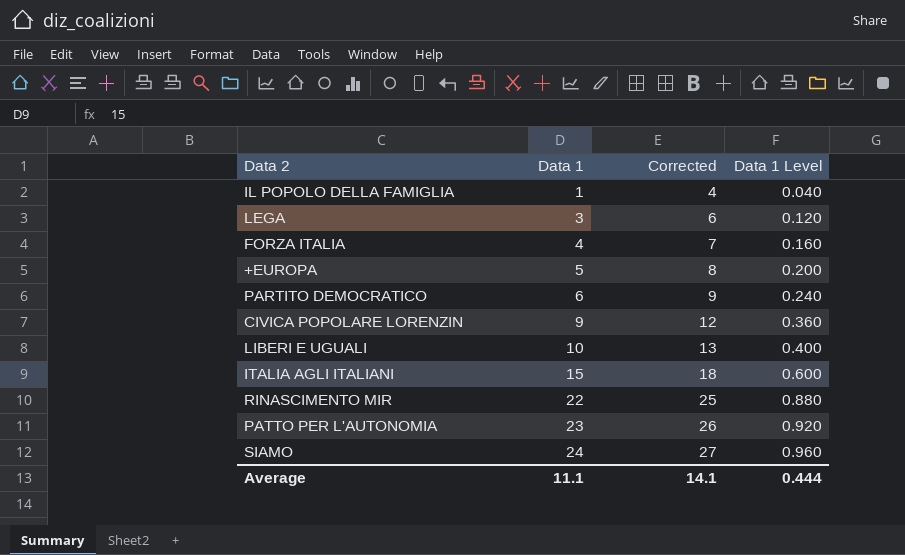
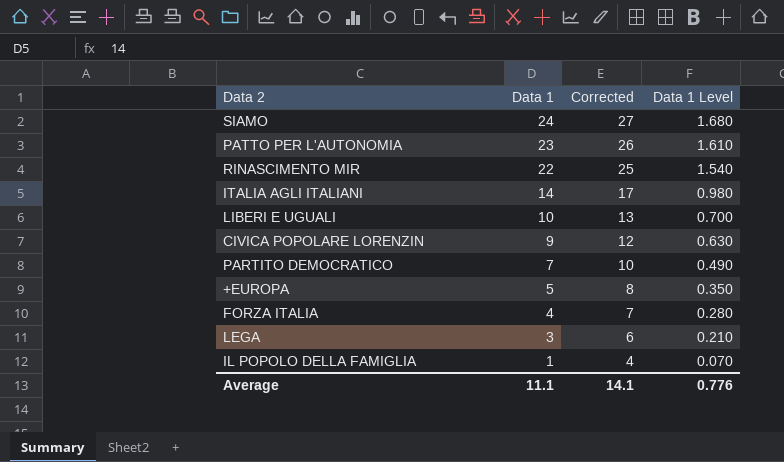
row order: Data 1 ascending -> Data 1 descending
column Data 1 Level | formula: [Data 1] * 0.04 -> [Data 1] * 0.07
ITALIA AGLI ITALIANI | Data 1: 15 -> 14
ITALIA AGLI ITALIANI | Corrected: 18 -> 17
PARTITO DEMOCRATICO | Data 1: 6 -> 7
PARTITO DEMOCRATICO | Corrected: 9 -> 10
Average | Data 1 Level: 0.444 -> 0.776

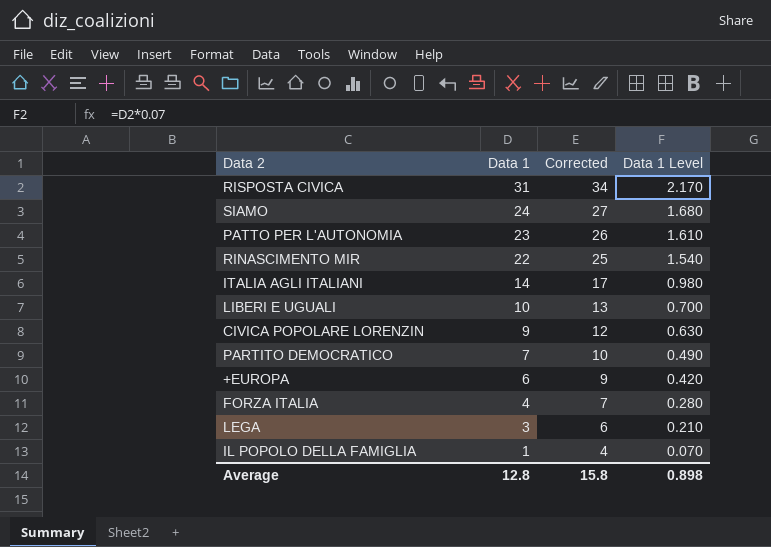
row RISPOSTA CIVICA: none -> 31 | 34 | 2.170
+EUROPA | Data 1: 5 -> 6
+EUROPA | Corrected: 8 -> 9
+EUROPA | Data 1 Level: 0.350 -> 0.420
Average | Data 1: 11.1 -> 12.8
Average | Corrected: 14.1 -> 15.8
Average | Data 1 Level: 0.776 -> 0.898

